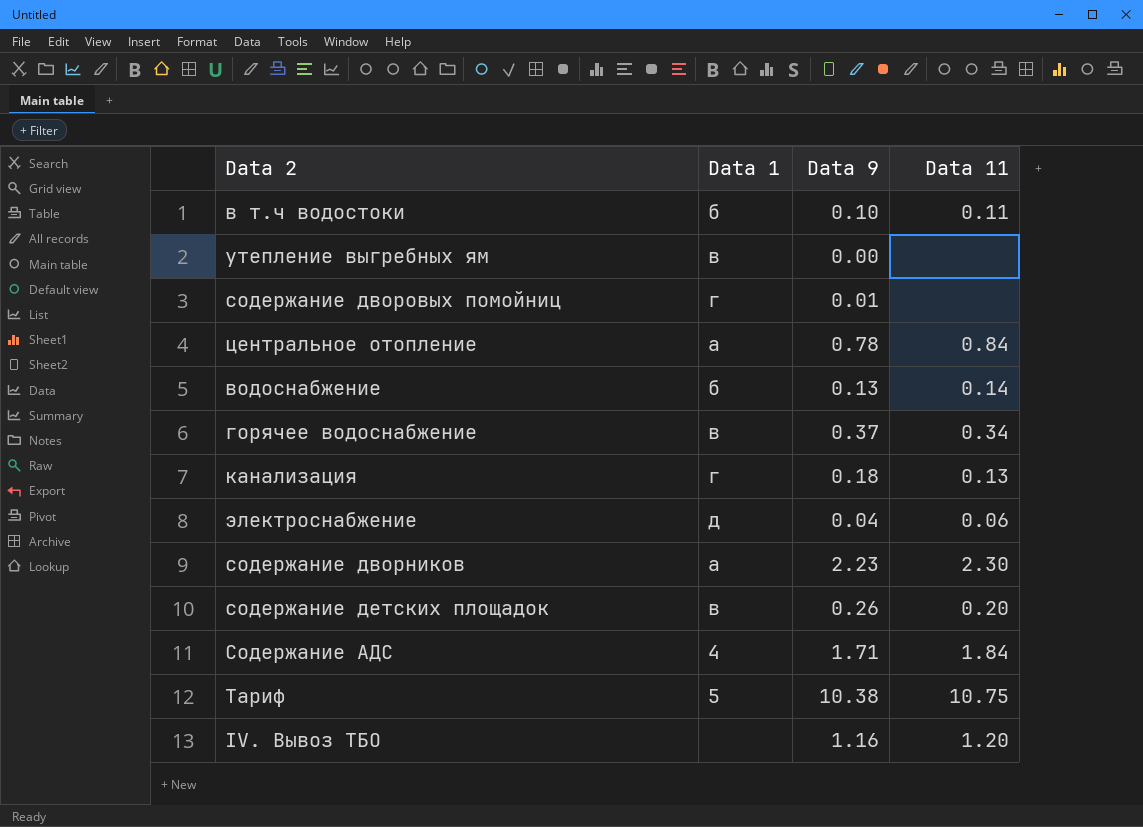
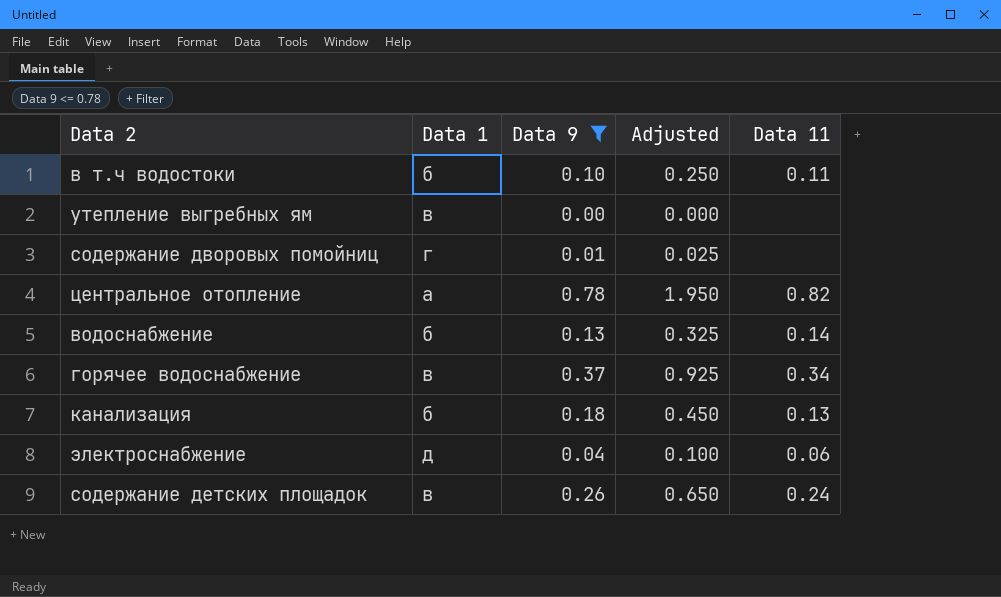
filter: none -> Data 9 <= 0.78
column Adjusted | formula: none -> [Data 9] * 2.5
центральное отопление | Data 11: 0.84 -> 0.82
канализация | Data 1: г -> б
содержание детских площадок | Data 11: 0.20 -> 0.24

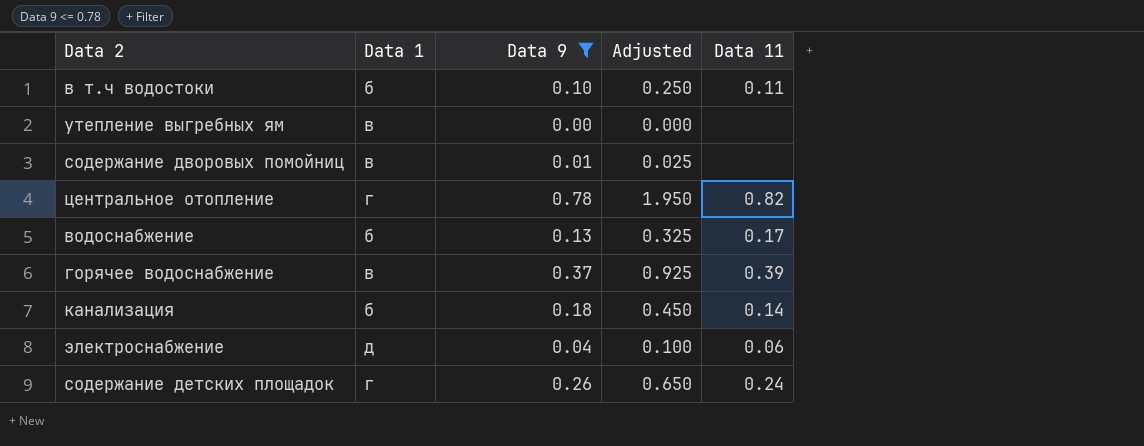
содержание дворовых помойниц | Data 1: г -> в
центральное отопление | Data 1: а -> г
водоснабжение | Data 11: 0.14 -> 0.17
горячее водоснабжение | Data 11: 0.34 -> 0.39
канализация | Data 11: 0.13 -> 0.14
содержание детских площадок | Data 1: в -> г

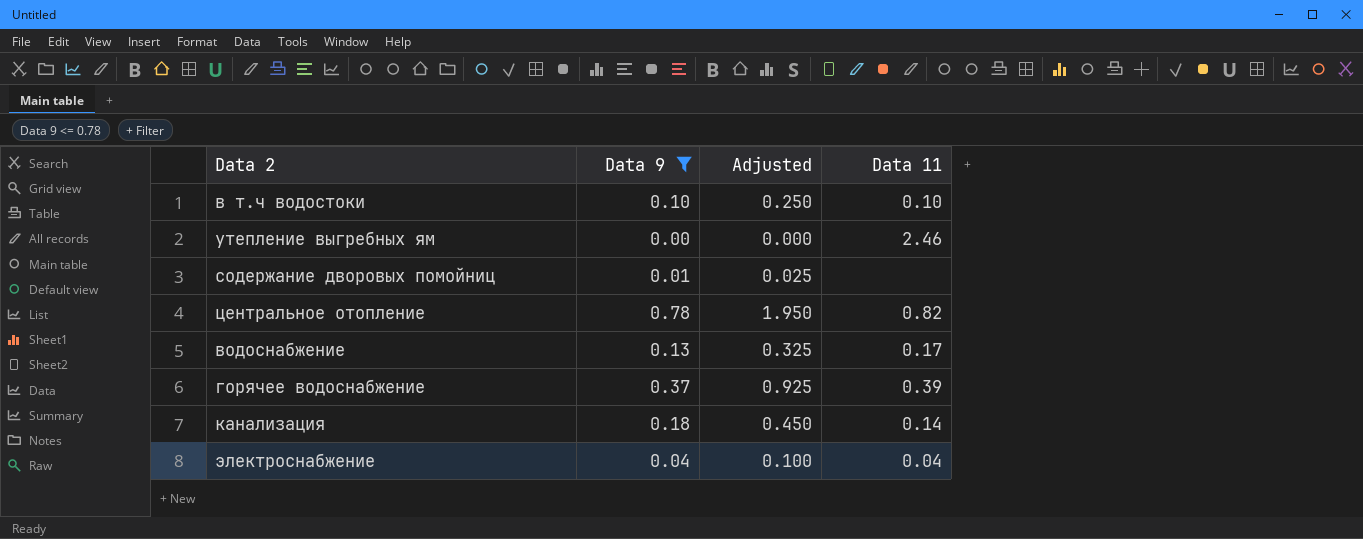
column Data 1 | position: 2 -> none
row содержание детских площадок: г | 0.26 | 0.650 | 0.24 -> none
в т.ч водостоки | Data 11: 0.11 -> 0.10
утепление выгребных ям | Data 11: none -> 2.46
электроснабжение | Data 11: 0.06 -> 0.04

